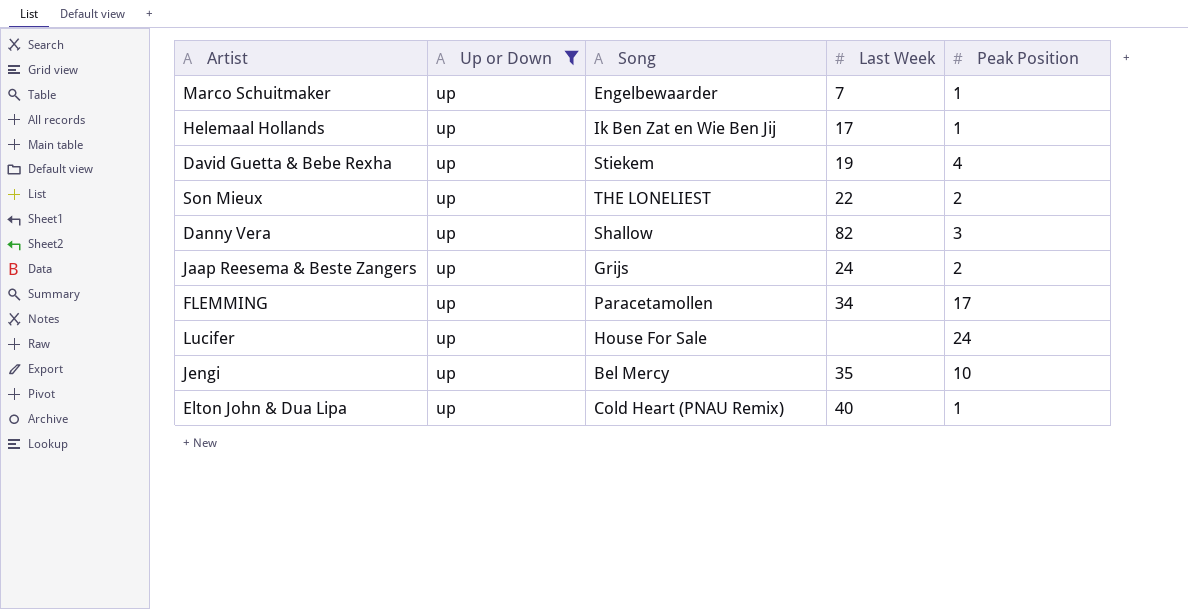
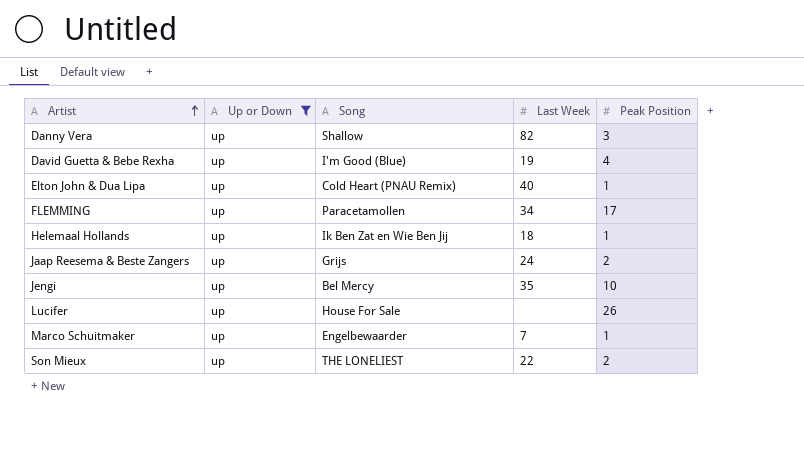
row order: none -> Artist ascending
David Guetta & Bebe Rexha | Song: Stiekem -> I'm Good (Blue)
Helemaal Hollands | Last Week: 17 -> 18
Lucifer | Peak Position: 24 -> 26

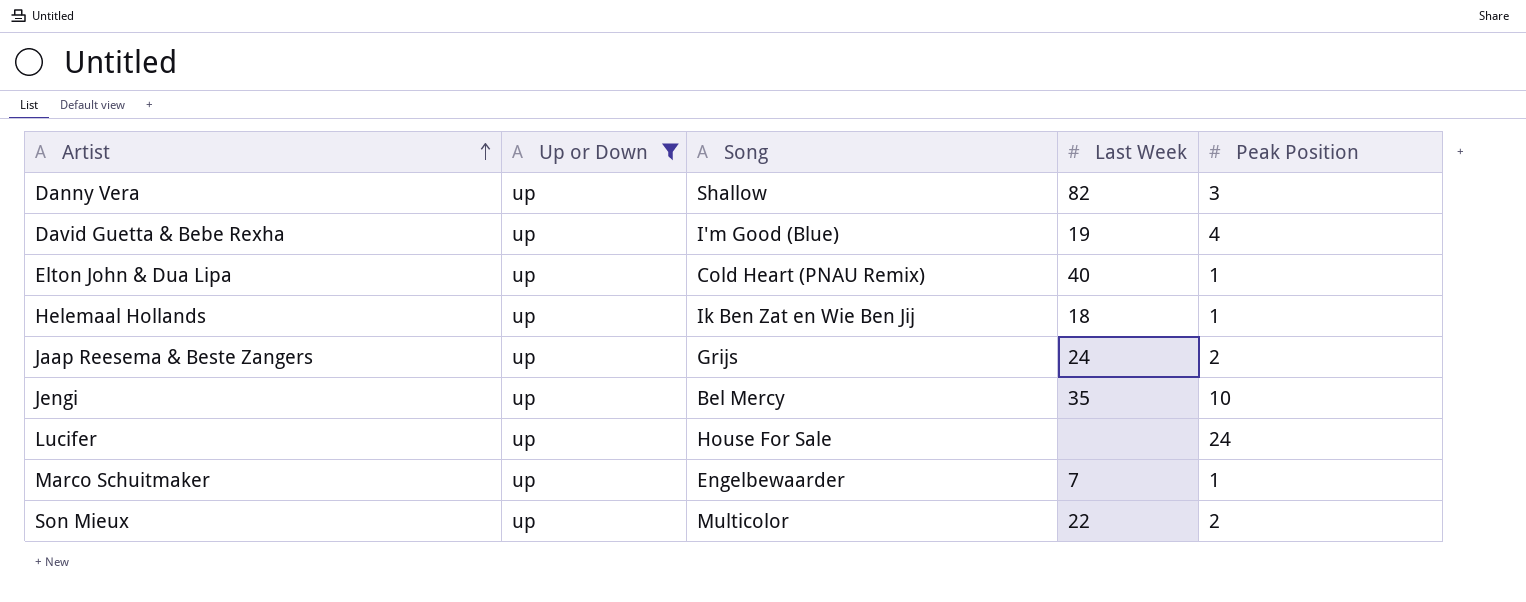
row FLEMMING: up | Paracetamollen | 34 | 17 -> none
Lucifer | Peak Position: 26 -> 24
Son Mieux | Song: THE LONELIEST -> Multicolor

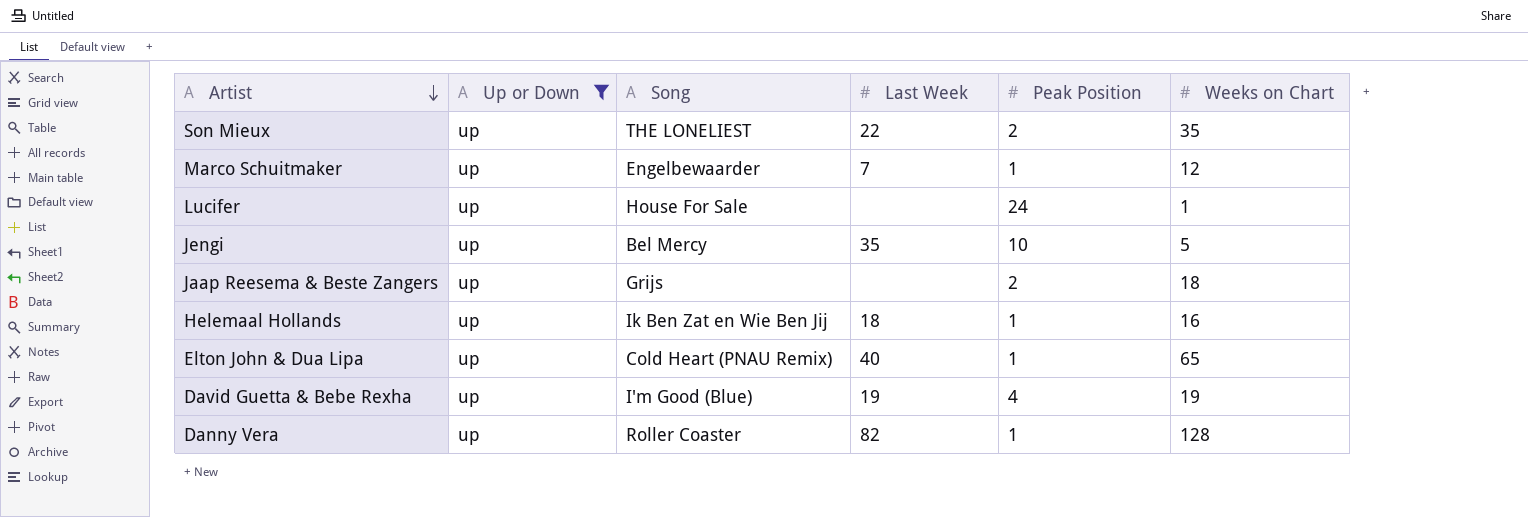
row order: Artist ascending -> Artist descending
column Weeks on Chart | position: none -> 6
Son Mieux | Song: Multicolor -> THE LONELIEST
Jaap Reesema & Beste Zangers | Last Week: 24 -> none
Danny Vera | Song: Shallow -> Roller Coaster
Danny Vera | Peak Position: 3 -> 1

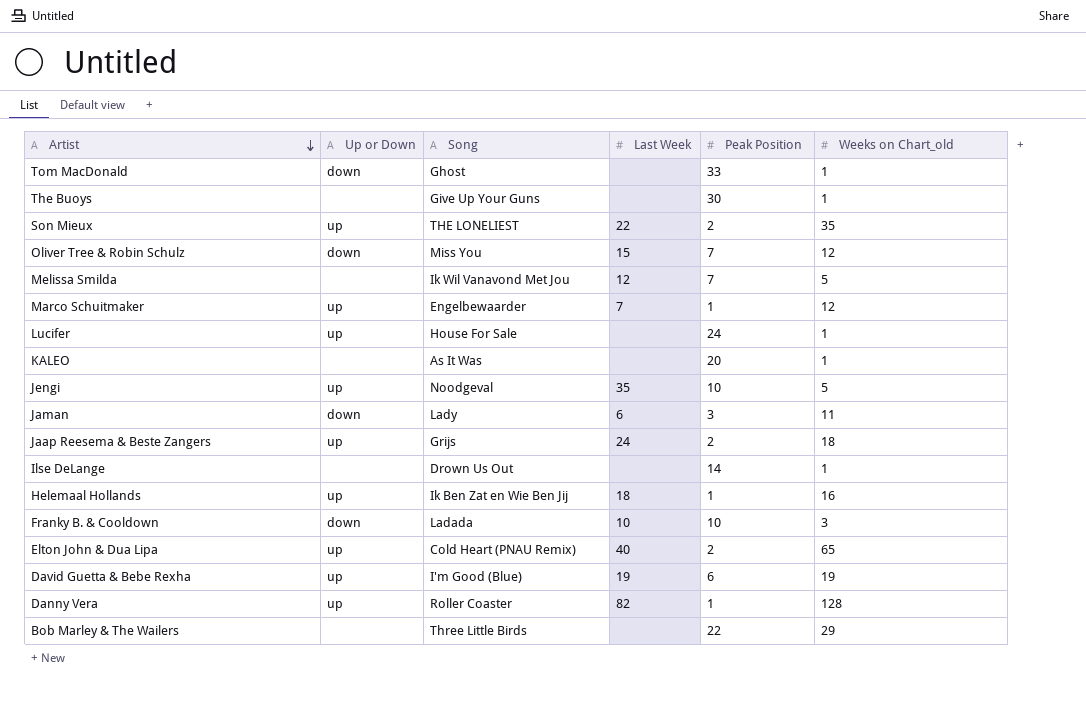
filter: Up or Down = up -> none
column name: Weeks on Chart -> Weeks on Chart_old
Jengi | Song: Bel Mercy -> Noodgeval
Jaap Reesema & Beste Zangers | Last Week: none -> 24
Elton John & Dua Lipa | Peak Position: 1 -> 2
David Guetta & Bebe Rexha | Peak Position: 4 -> 6

